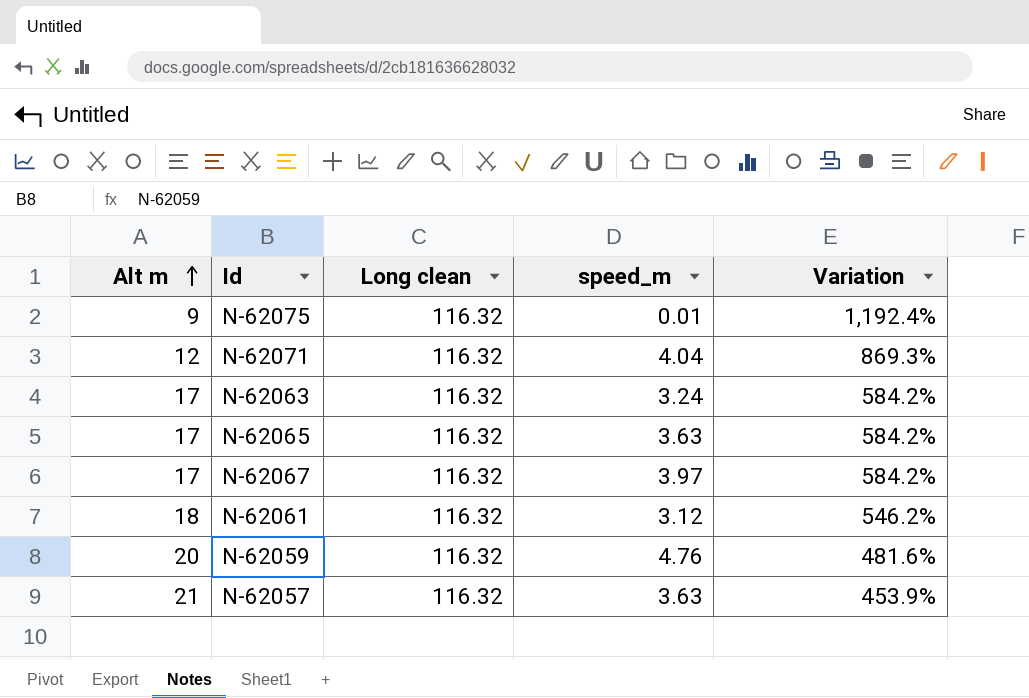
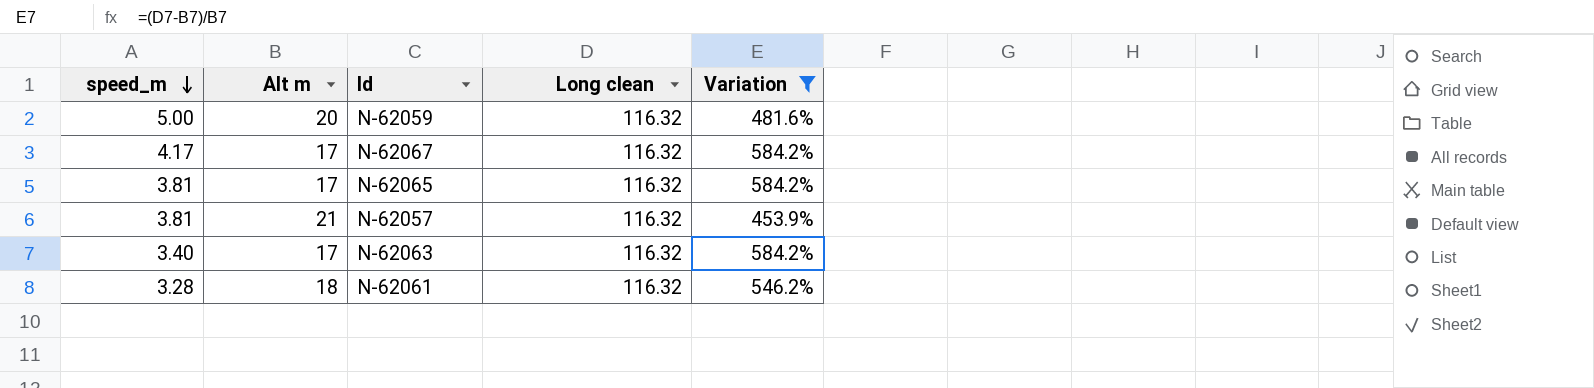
filter: none -> Variation <= 584.2%
row order: Alt m ascending -> speed_m descending
column speed_m | position: 4 -> 1
N-62059 | speed_m: 4.76 -> 5.00
N-62067 | speed_m: 3.97 -> 4.17
N-62065 | speed_m: 3.63 -> 3.81
N-62057 | speed_m: 3.63 -> 3.81
N-62063 | speed_m: 3.24 -> 3.40
N-62061 | speed_m: 3.12 -> 3.28

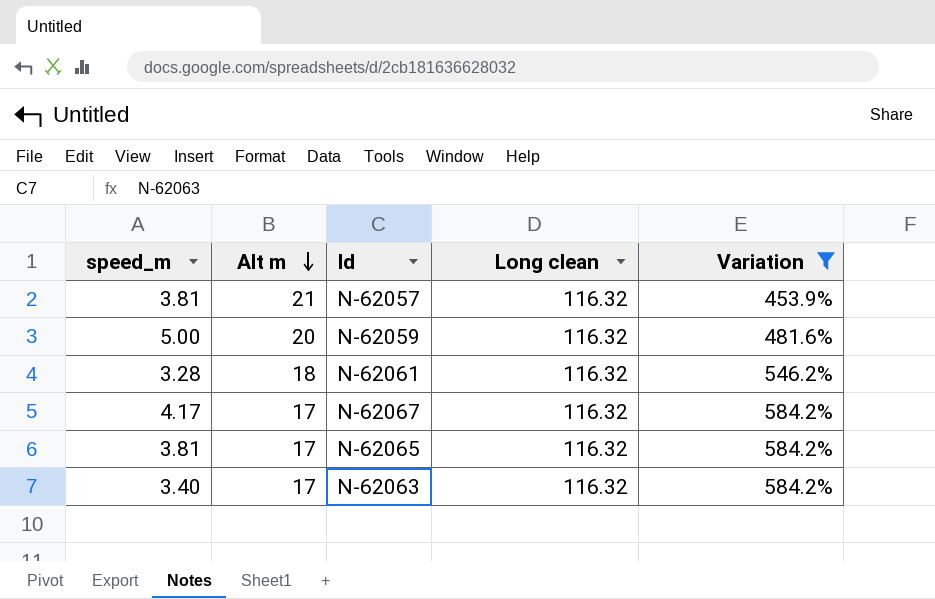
row order: speed_m descending -> Alt m descending

